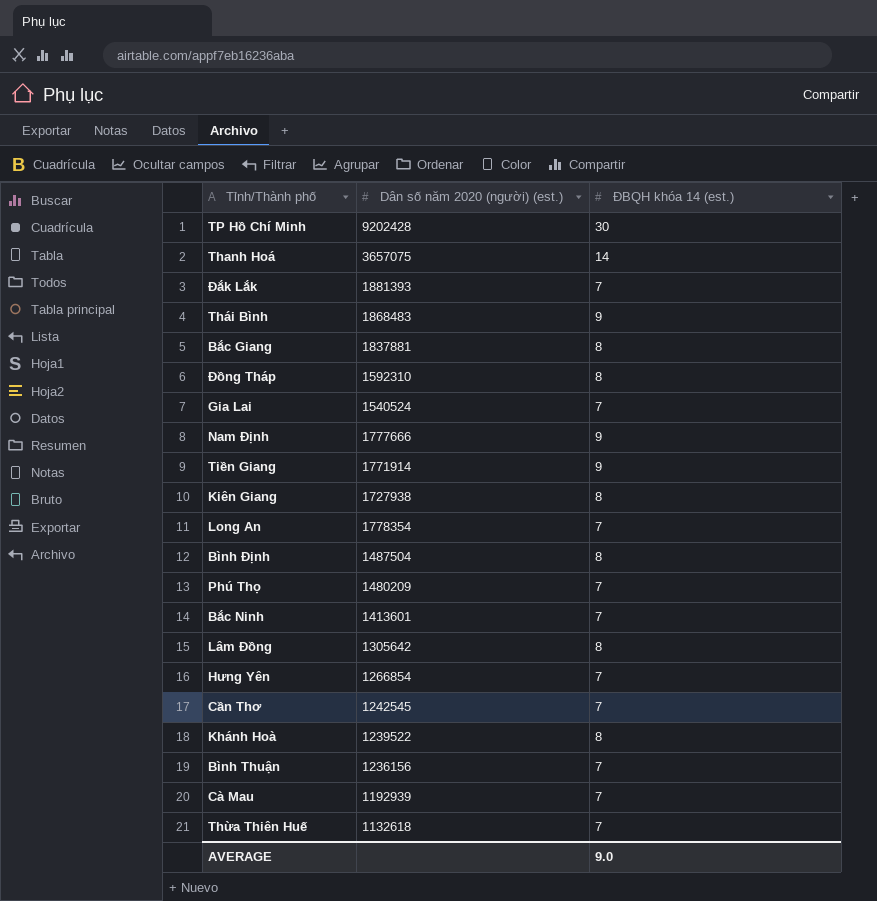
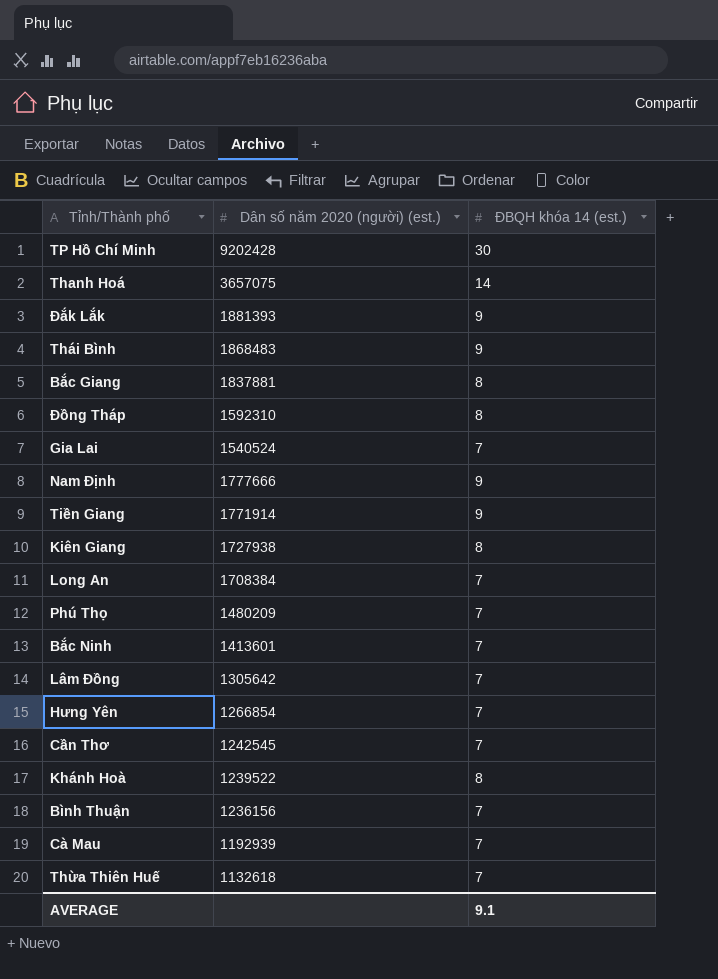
row Bình Định: 1487504 | 8 -> none
Đắk Lắk | ĐBQH khóa 14 (est.): 7 -> 9
Long An | Dân số năm 2020 (người) (est.): 1778354 -> 1708384
Lâm Đồng | ĐBQH khóa 14 (est.): 8 -> 7
AVERAGE | ĐBQH khóa 14 (est.): 9.0 -> 9.1

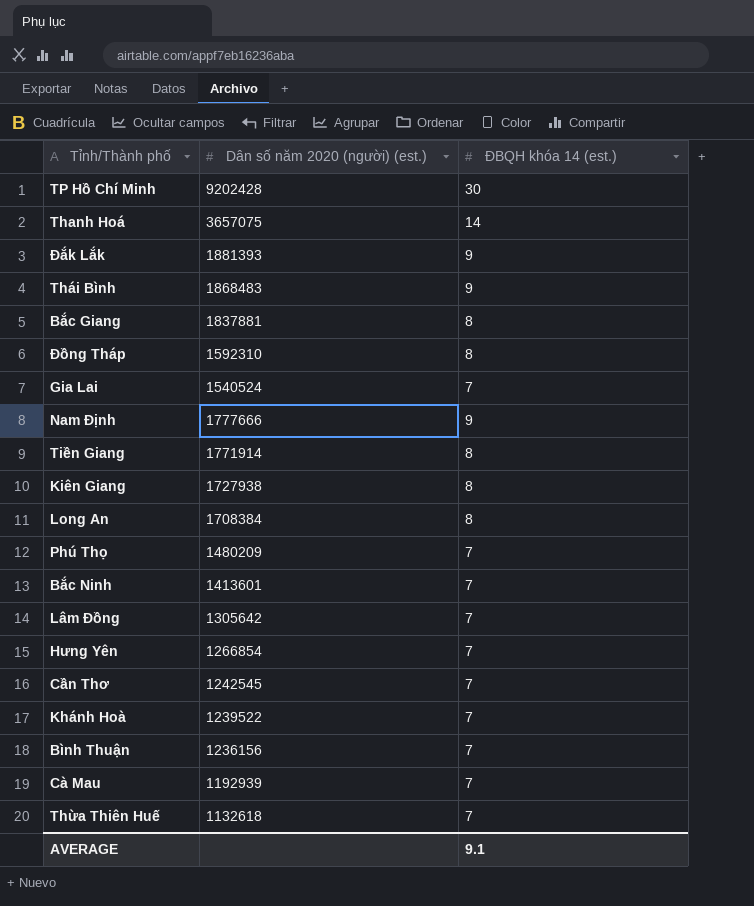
Tiền Giang | ĐBQH khóa 14 (est.): 9 -> 8
Long An | ĐBQH khóa 14 (est.): 7 -> 8
Khánh Hoà | ĐBQH khóa 14 (est.): 8 -> 7

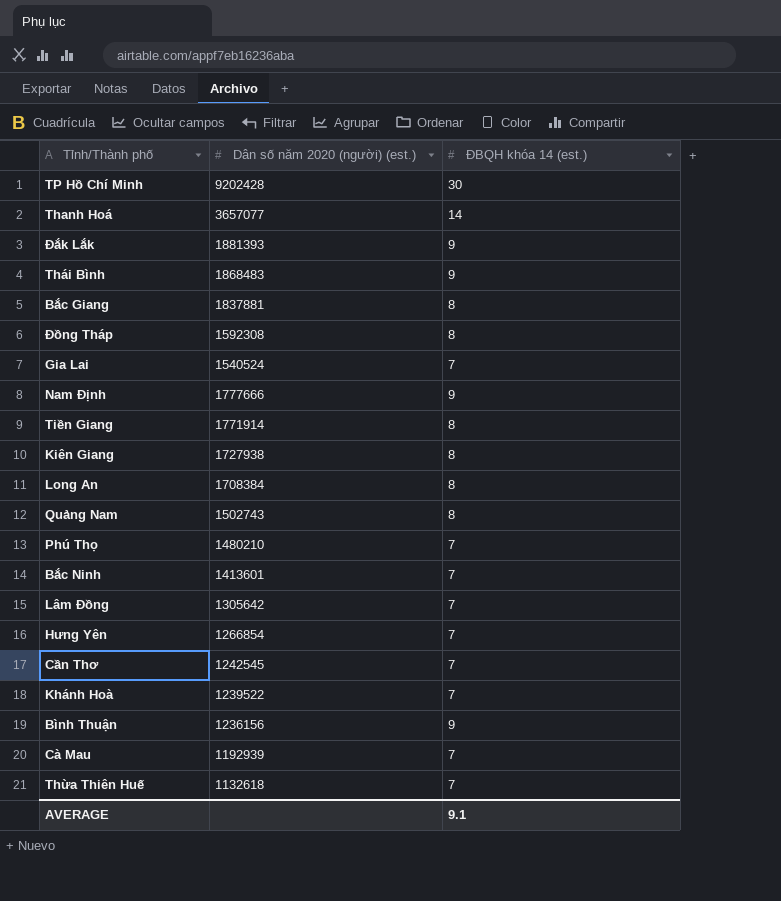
Thanh Hoá | Dân số năm 2020 (người) (est.): 3657075 -> 3657077
Đồng Tháp | Dân số năm 2020 (người) (est.): 1592310 -> 1592308
row Quảng Nam: none -> 1502743 | 8
Phú Thọ | Dân số năm 2020 (người) (est.): 1480209 -> 1480210
Bình Thuận | ĐBQH khóa 14 (est.): 7 -> 9

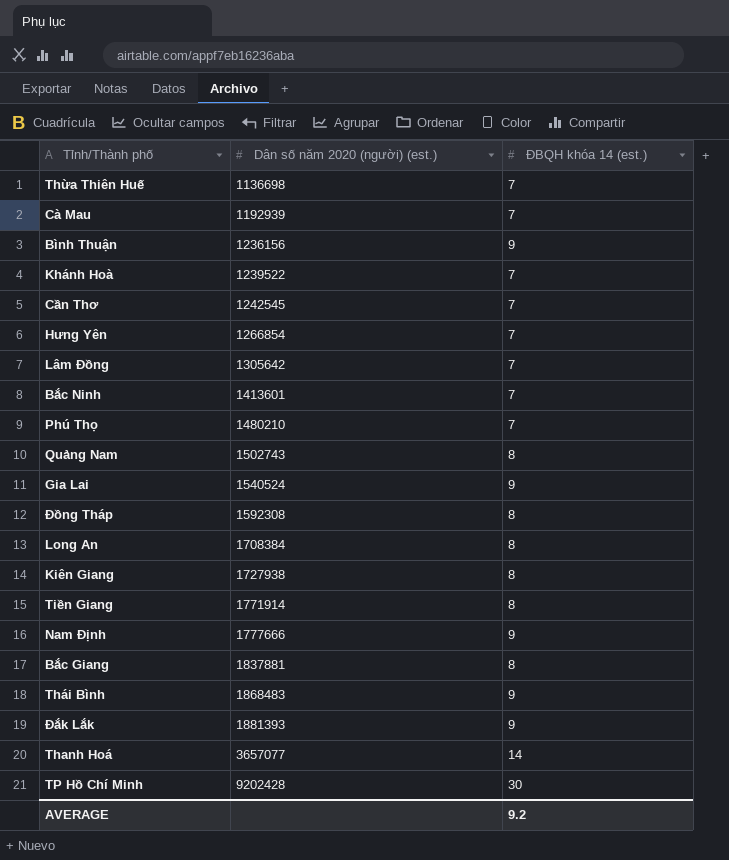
row order: none -> Dân số năm 2020 (người) (est.) ascending
Thừa Thiên Huế | Dân số năm 2020 (người) (est.): 1132618 -> 1136698
Gia Lai | ĐBQH khóa 14 (est.): 7 -> 9
AVERAGE | ĐBQH khóa 14 (est.): 9.1 -> 9.2

